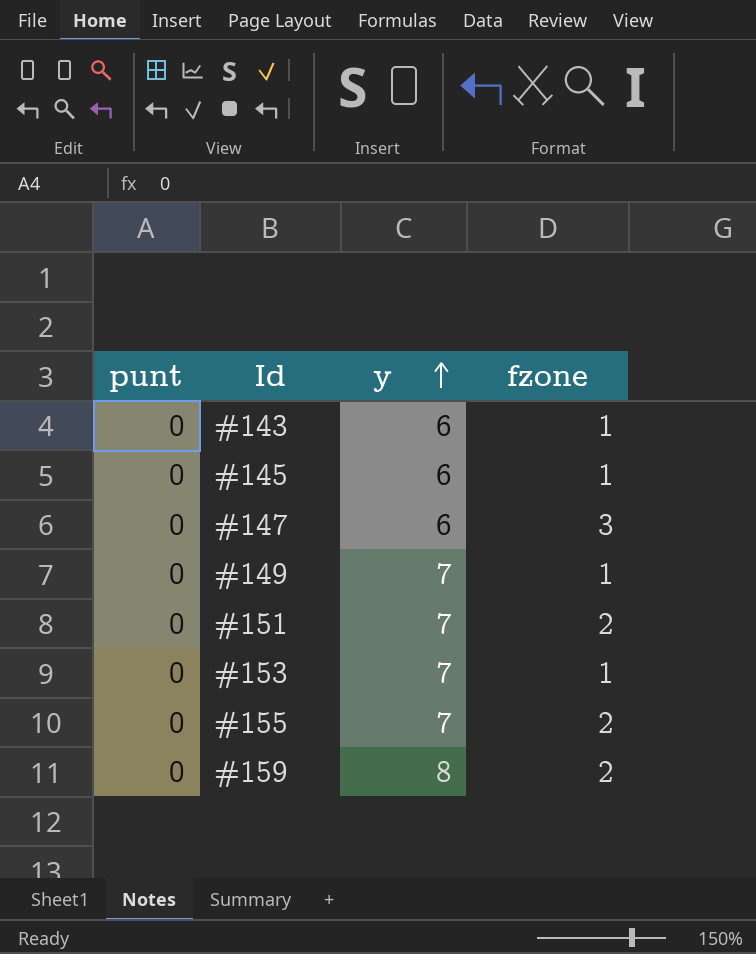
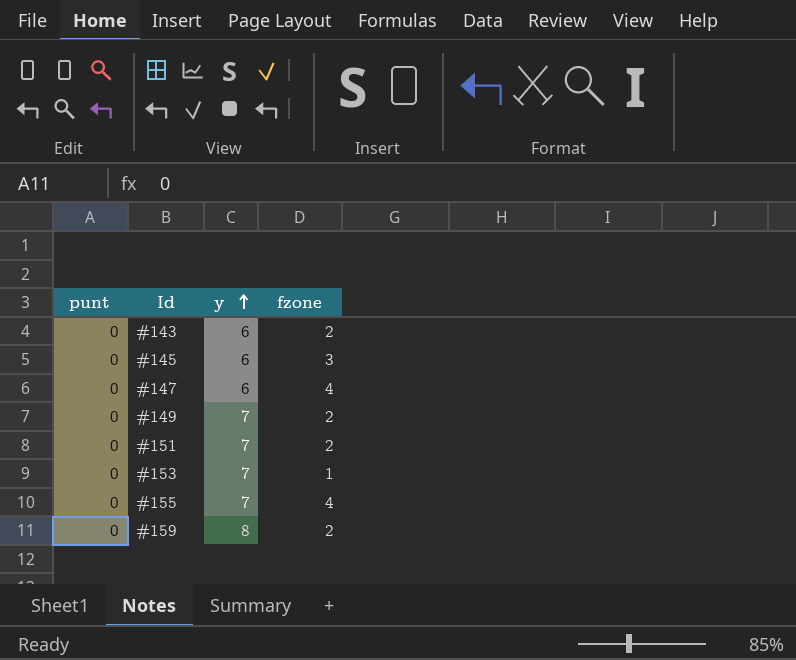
#143 | fzone: 1 -> 2
#145 | fzone: 1 -> 3
#147 | fzone: 3 -> 4
#149 | fzone: 1 -> 2
#155 | fzone: 2 -> 4

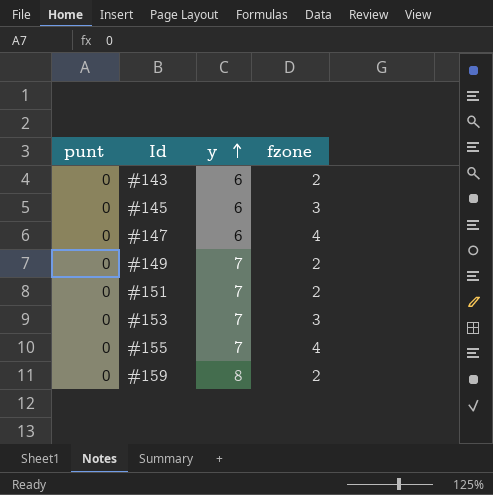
#153 | fzone: 1 -> 3

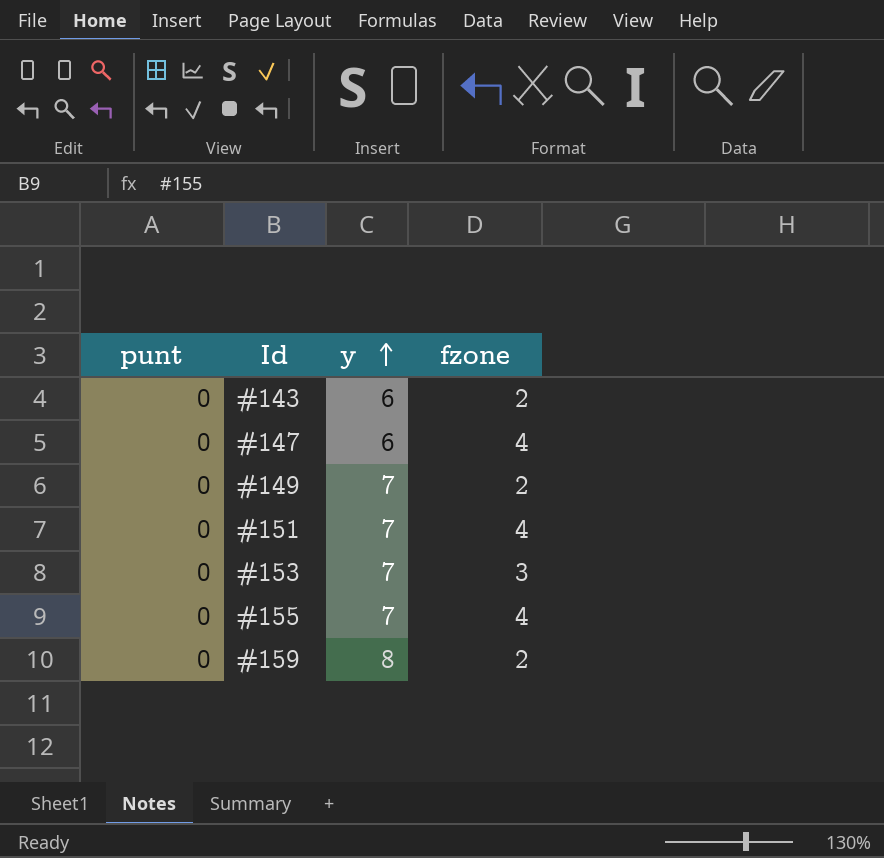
row #145: 0 | 6 | 3 -> none
#151 | fzone: 2 -> 4

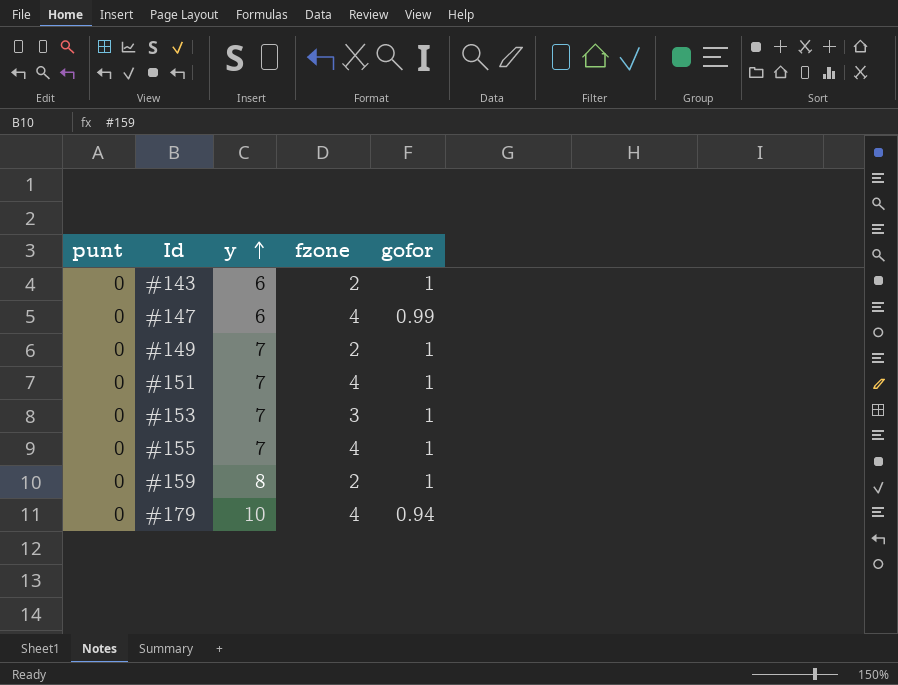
column gofor | position: none -> 5
row #179: none -> 0 | 10 | 4 | 0.94

